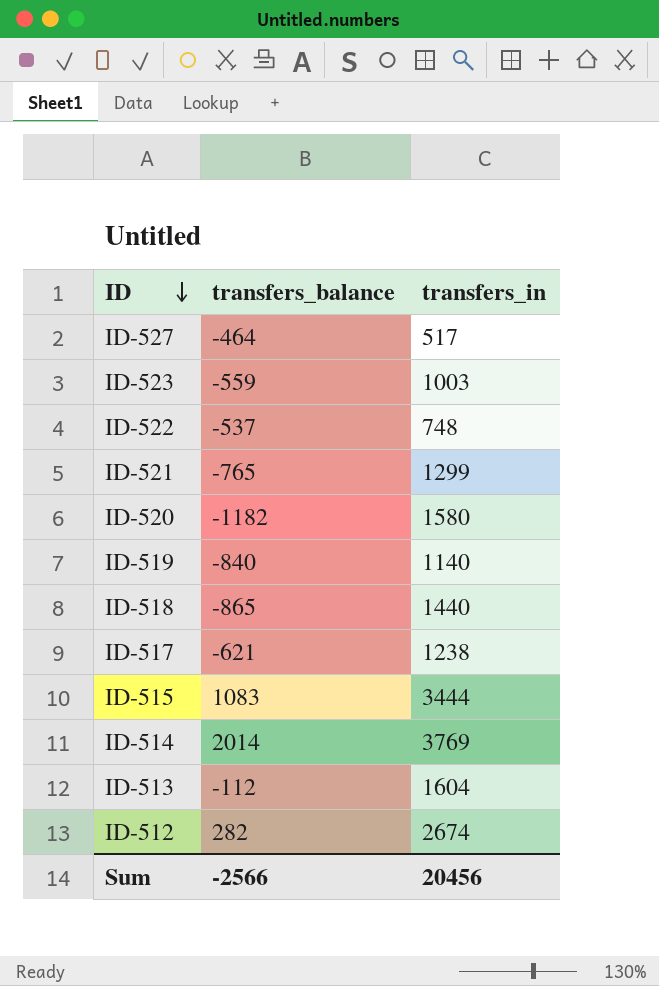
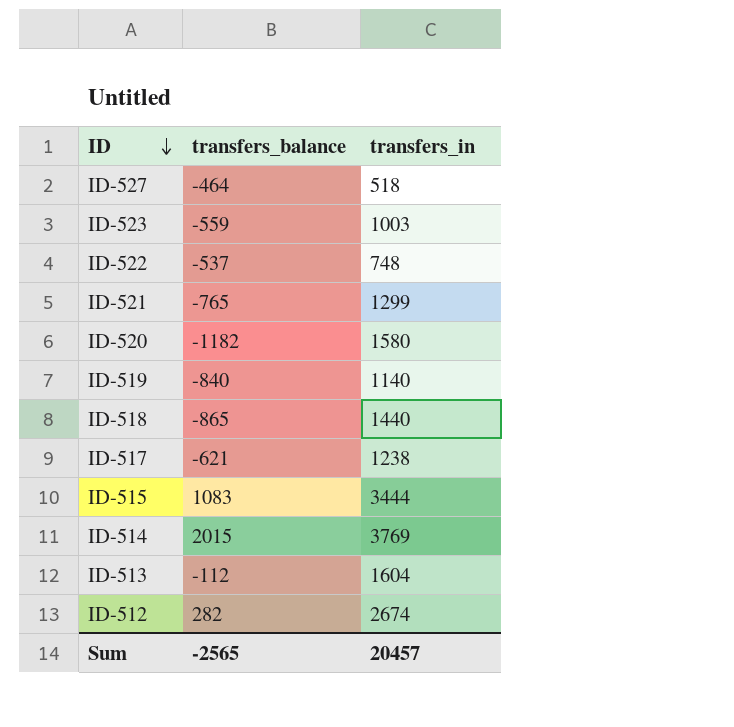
ID-527 | transfers_in: 517 -> 518
ID-514 | transfers_balance: 2014 -> 2015
Sum | transfers_balance: -2566 -> -2565
Sum | transfers_in: 20456 -> 20457

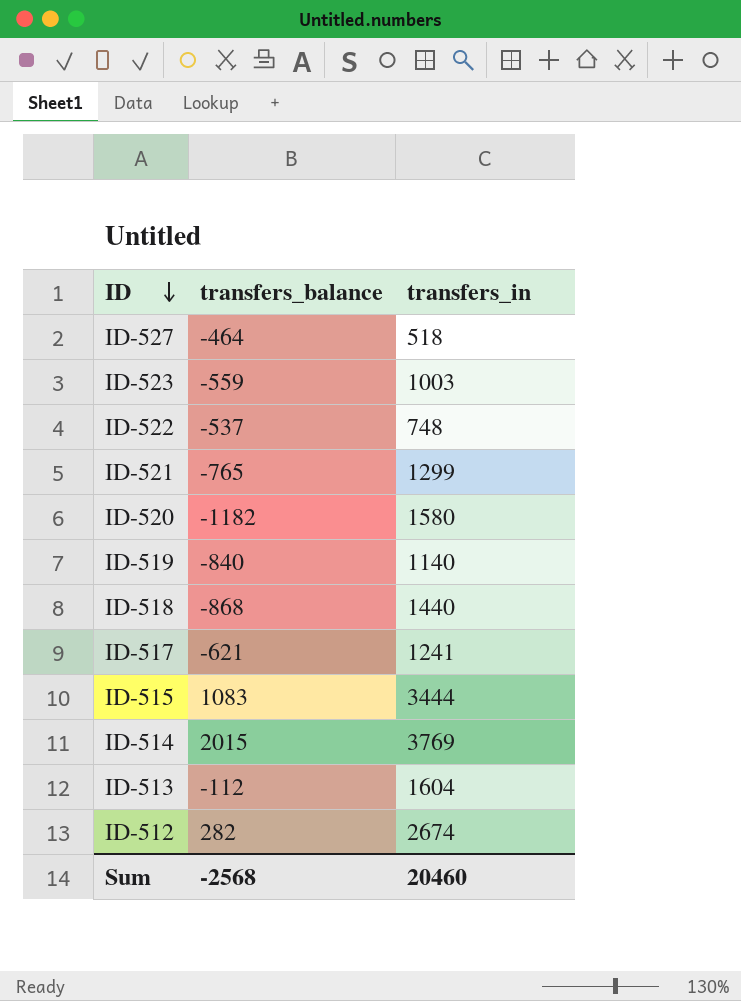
ID-518 | transfers_balance: -865 -> -868
ID-517 | transfers_in: 1238 -> 1241
Sum | transfers_balance: -2565 -> -2568
Sum | transfers_in: 20457 -> 20460

